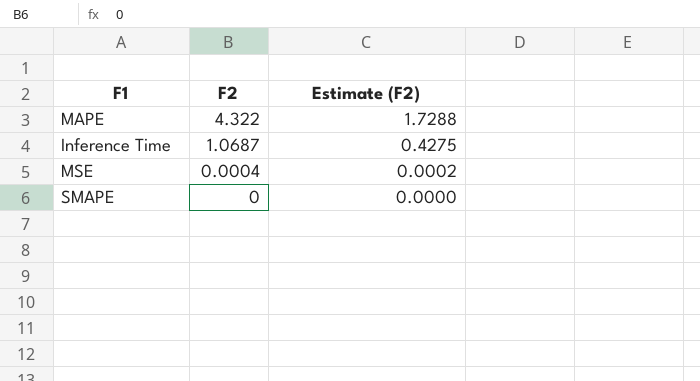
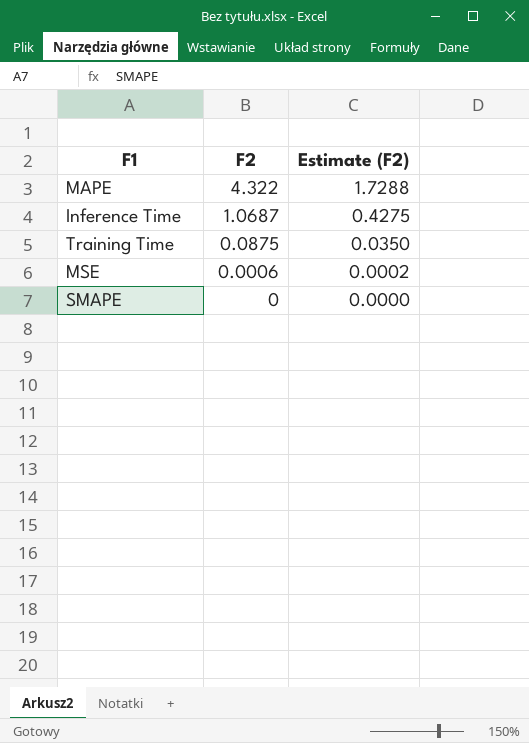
row Training Time: none -> 0.0875 | 0.0350
MSE | F2: 0.0004 -> 0.0006

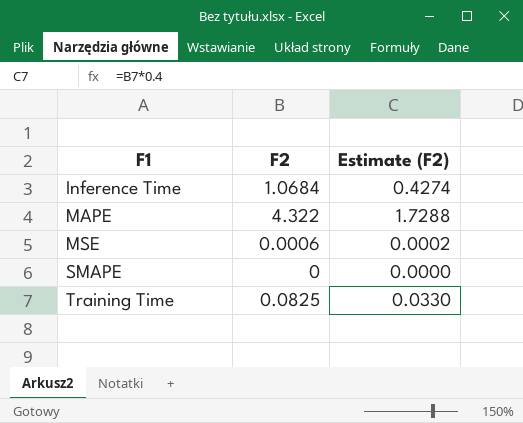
row order: F2 descending -> F1 ascending
Inference Time | F2: 1.0687 -> 1.0684
Inference Time | Estimate (F2): 0.4275 -> 0.4274
Training Time | F2: 0.0875 -> 0.0825
Training Time | Estimate (F2): 0.0350 -> 0.0330

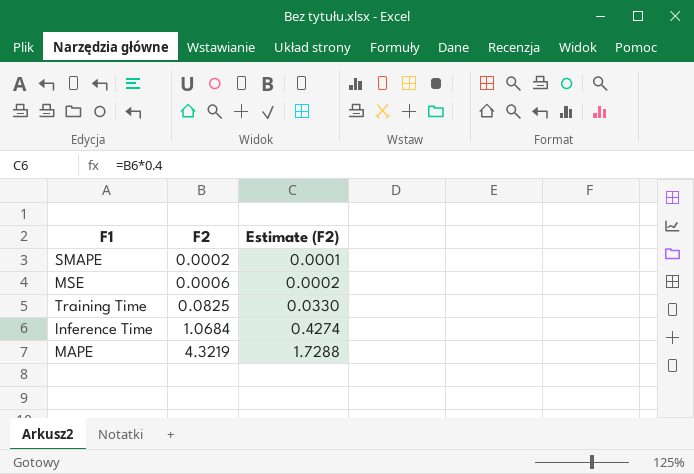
row order: F1 ascending -> F2 ascending
SMAPE | F2: 0 -> 0.0002
SMAPE | Estimate (F2): 0.0000 -> 0.0001
MAPE | F2: 4.322 -> 4.3219

